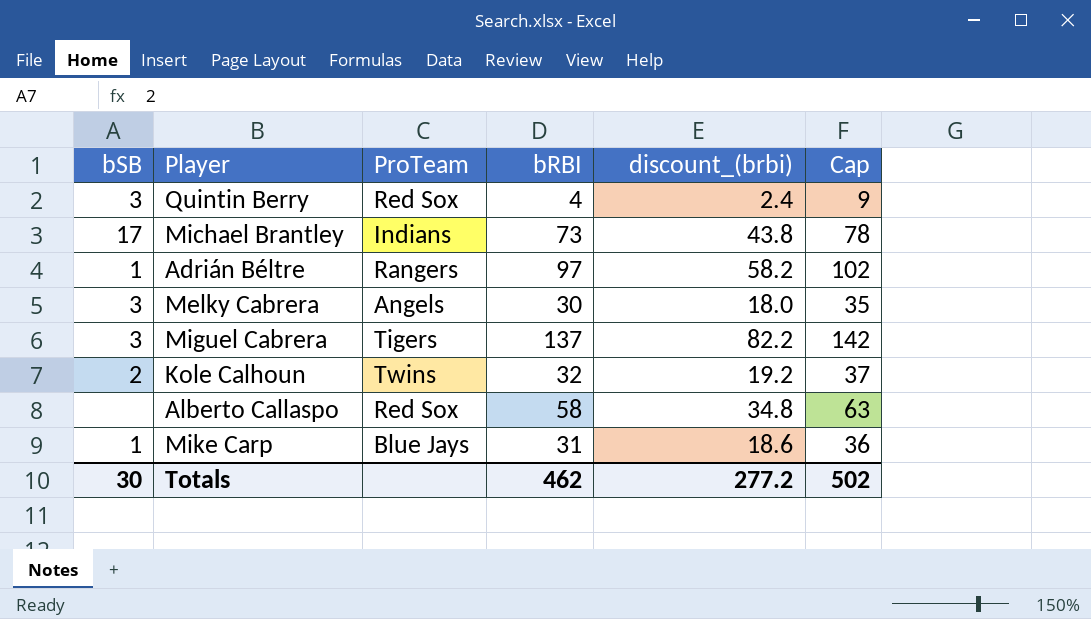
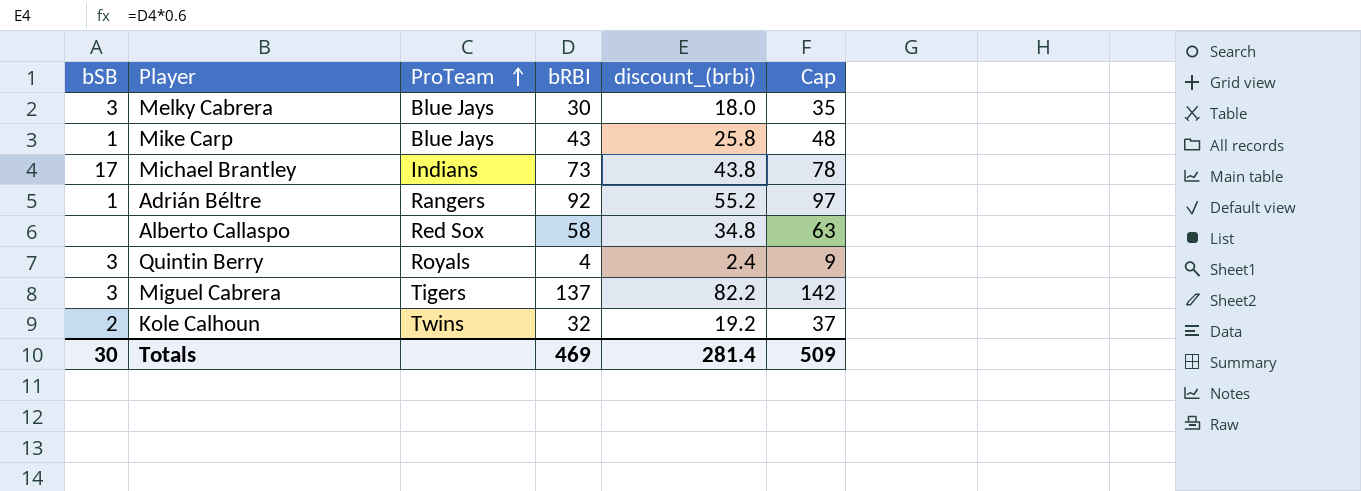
row order: none -> ProTeam ascending
Melky Cabrera | ProTeam: Angels -> Blue Jays
Mike Carp | bRBI: 31 -> 43
Mike Carp | discount_(brbi): 18.6 -> 25.8
Mike Carp | Cap: 36 -> 48
Adrián Béltre | bRBI: 97 -> 92
Adrián Béltre | discount_(brbi): 58.2 -> 55.2
Adrián Béltre | Cap: 102 -> 97
Quintin Berry | ProTeam: Red Sox -> Royals
Totals | bRBI: 462 -> 469
Totals | discount_(brbi): 277.2 -> 281.4
Totals | Cap: 502 -> 509

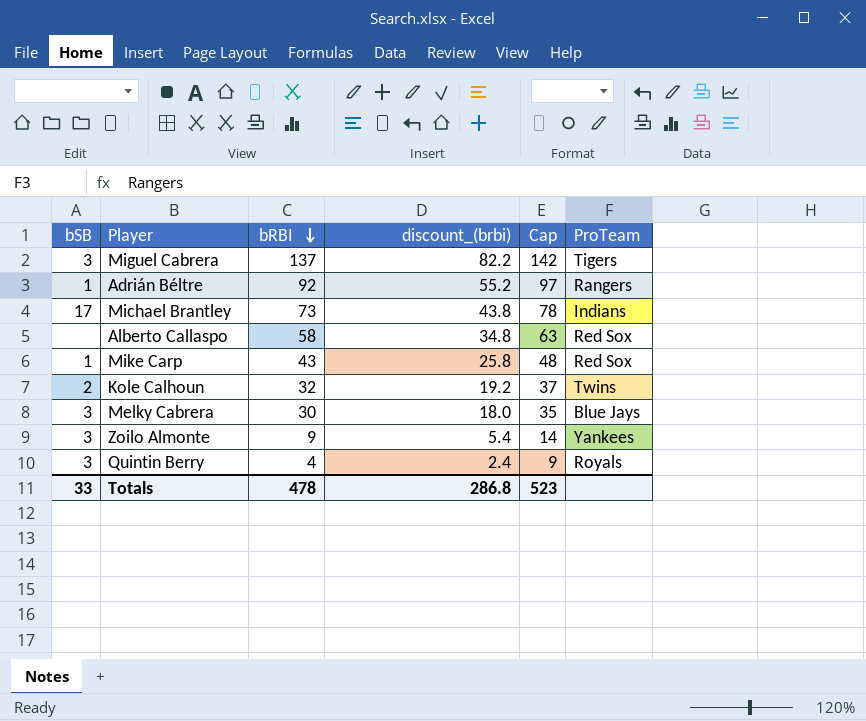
row order: ProTeam ascending -> bRBI descending
column ProTeam | position: 3 -> 6
Mike Carp | ProTeam: Blue Jays -> Red Sox
row Zoilo Almonte: none -> 3 | 9 | 5.4 | 14 | Yankees
Totals | bSB: 30 -> 33
Totals | bRBI: 469 -> 478
Totals | discount_(brbi): 281.4 -> 286.8
Totals | Cap: 509 -> 523

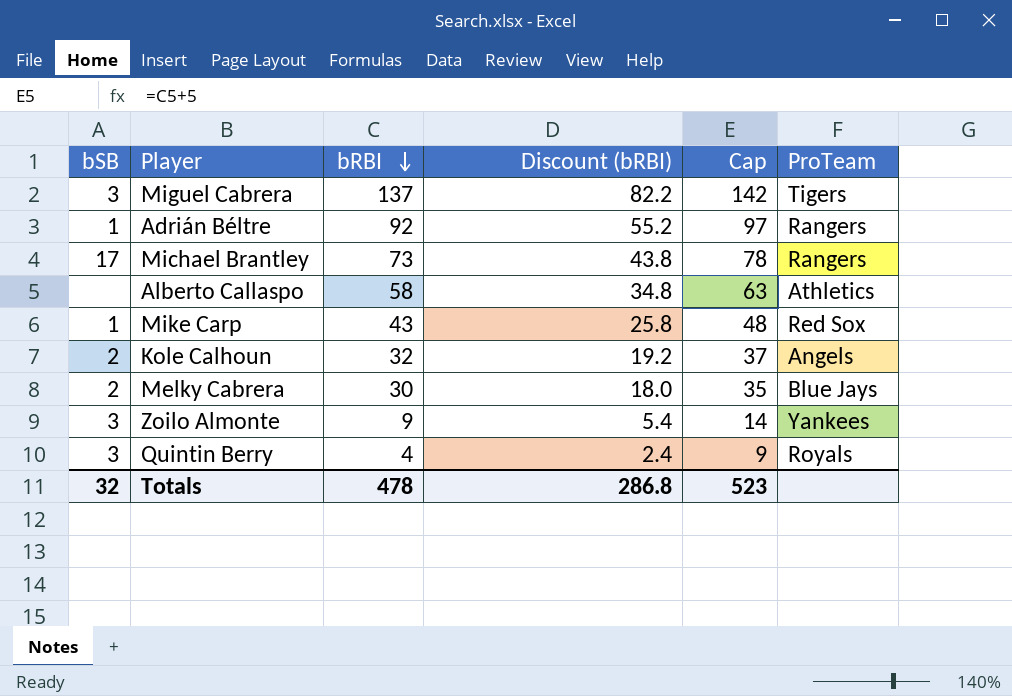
column name: discount_(brbi) -> Discount (bRBI)
Michael Brantley | ProTeam: Indians -> Rangers
Alberto Callaspo | ProTeam: Red Sox -> Athletics
Kole Calhoun | ProTeam: Twins -> Angels
Melky Cabrera | bSB: 3 -> 2
Totals | bSB: 33 -> 32

